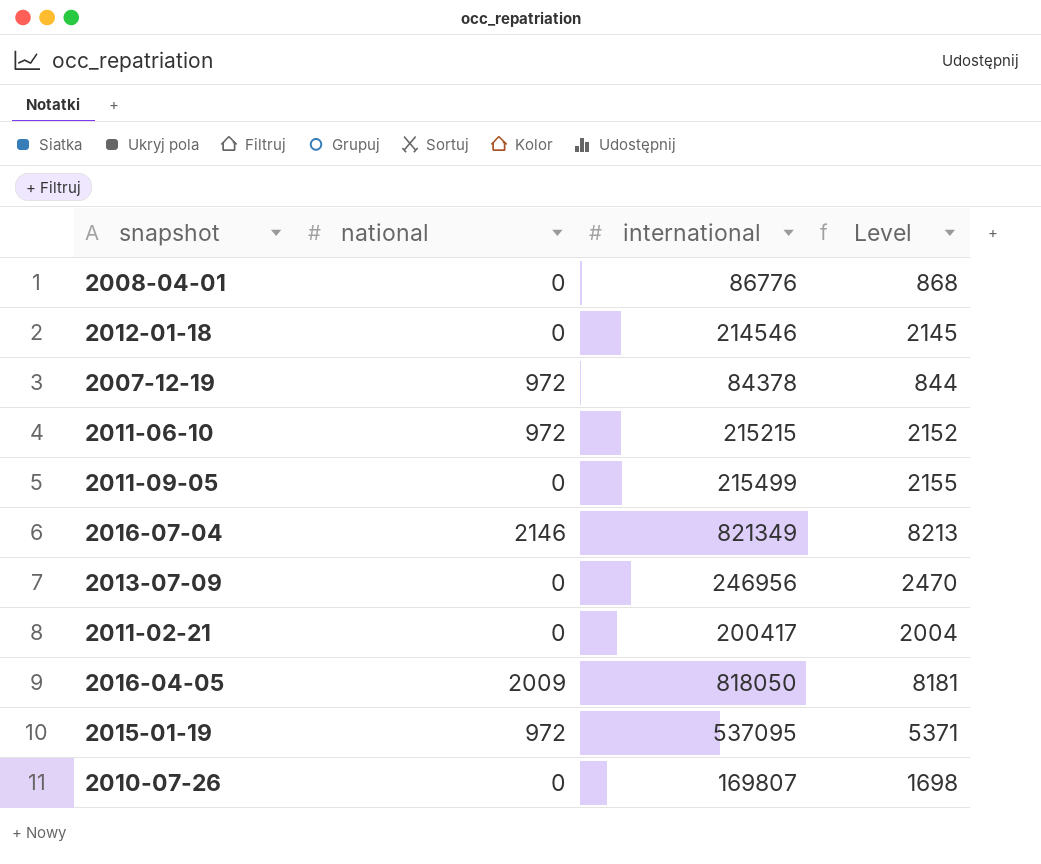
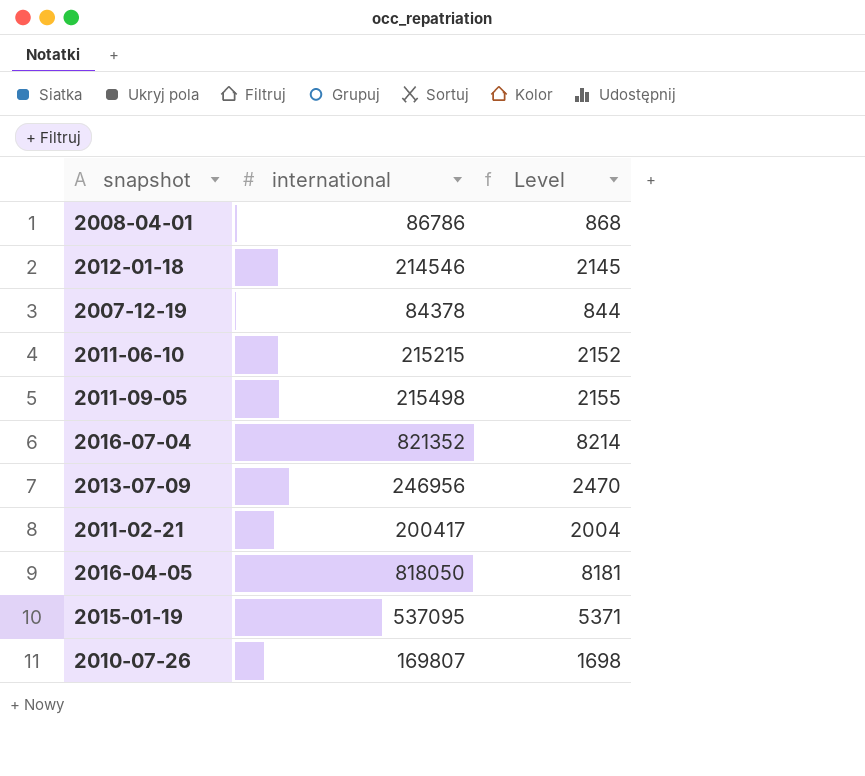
column national | position: 2 -> none
2008-04-01 | international: 86776 -> 86786
2011-09-05 | international: 215499 -> 215498
2016-07-04 | international: 821349 -> 821352
2016-07-04 | Level: 8213 -> 8214

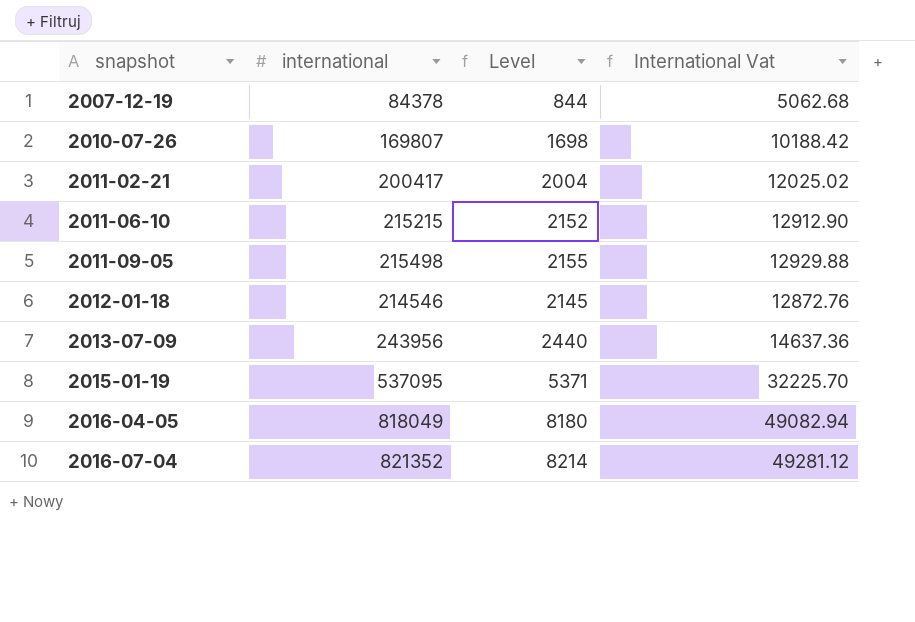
row order: none -> snapshot ascending
column International Vat | formula: none -> [international] * 0.06
row 2008-04-01: 86786 | 868 -> none
2013-07-09 | international: 246956 -> 243956
2013-07-09 | Level: 2470 -> 2440
2016-04-05 | international: 818050 -> 818049
2016-04-05 | Level: 8181 -> 8180

